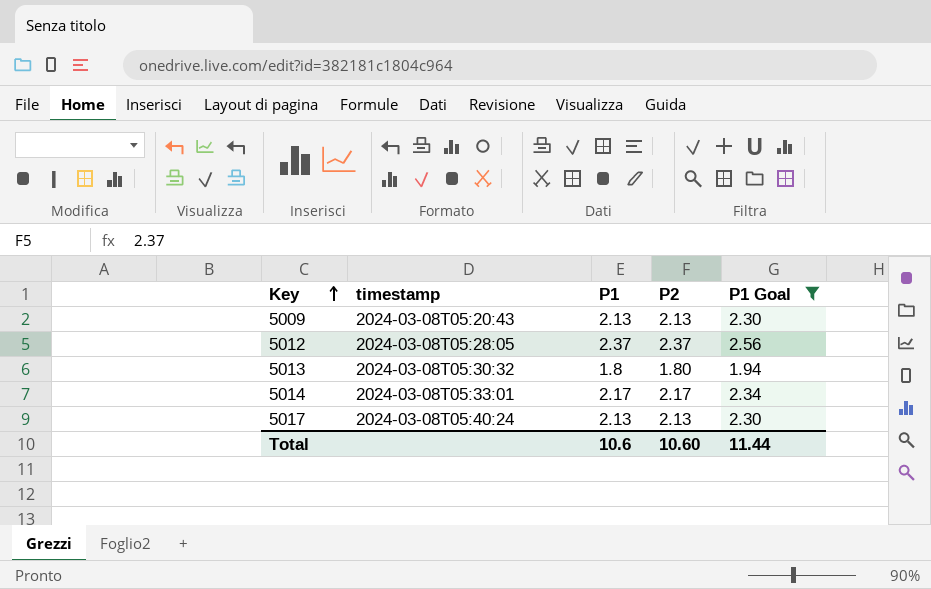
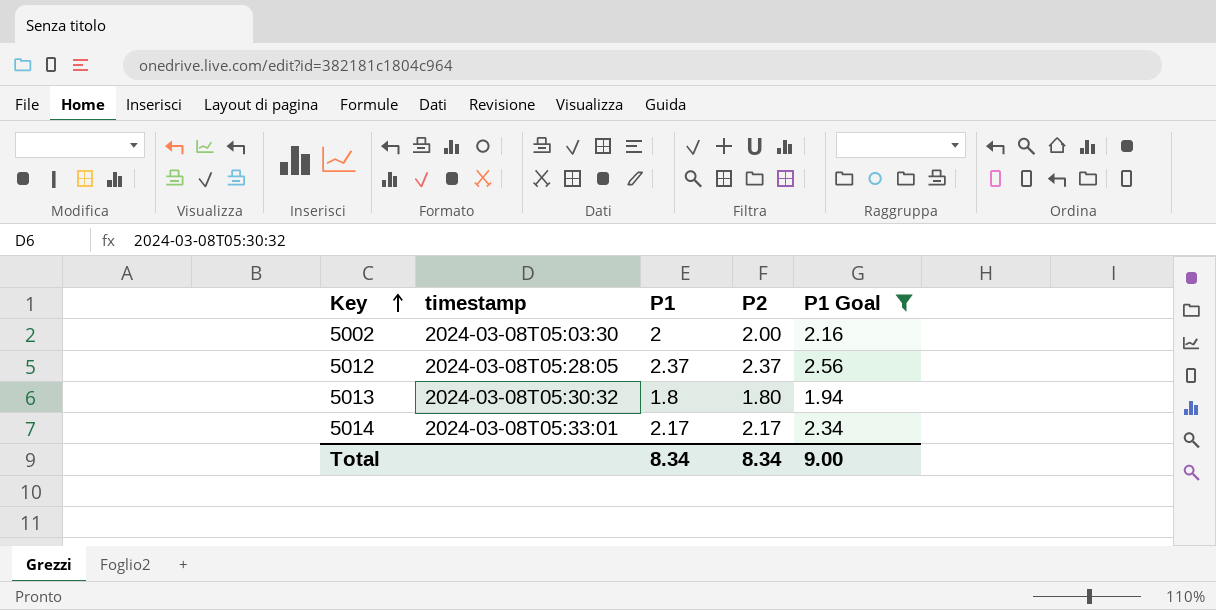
row 5009: 2024-03-08T05:20:43 | 2.13 | 2.13 | 2.30 -> none
row 5017: 2024-03-08T05:40:24 | 2.13 | 2.13 | 2.30 -> none
row 5002: none -> 2024-03-08T05:03:30 | 2 | 2.00 | 2.16
Total | P1: 10.6 -> 8.34
Total | P2: 10.60 -> 8.34
Total | P1 Goal: 11.44 -> 9.00

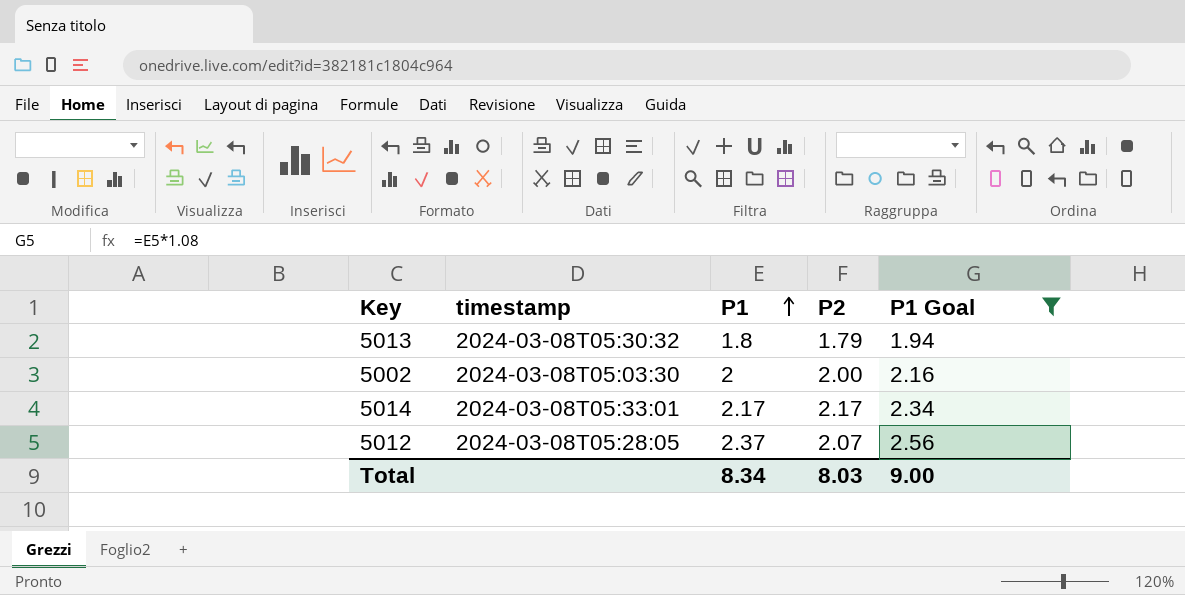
row order: Key ascending -> P1 ascending
5013 | P2: 1.80 -> 1.79
5012 | P2: 2.37 -> 2.07
Total | P2: 8.34 -> 8.03

